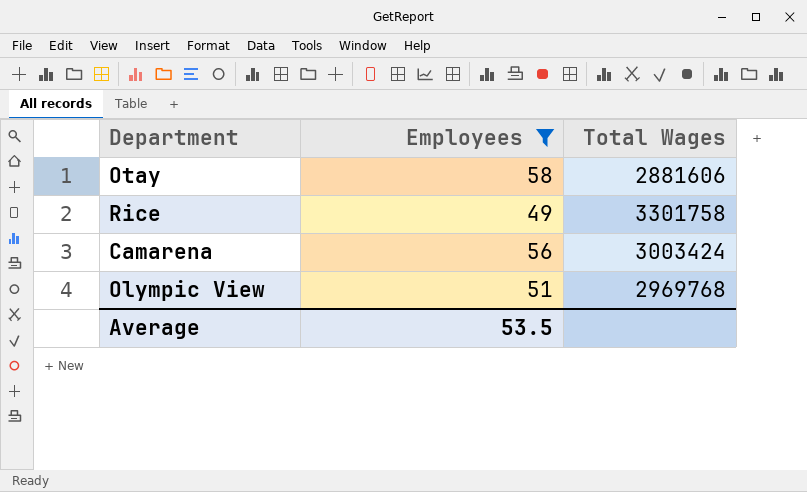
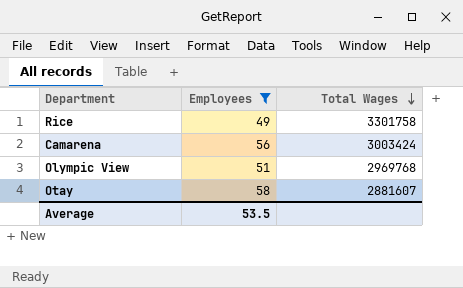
row order: none -> Total Wages descending
Otay | Total Wages: 2881606 -> 2881607

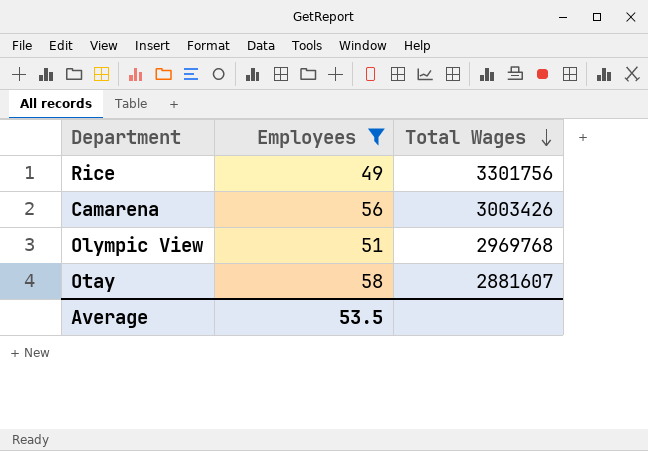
Rice | Total Wages: 3301758 -> 3301756
Camarena | Total Wages: 3003424 -> 3003426

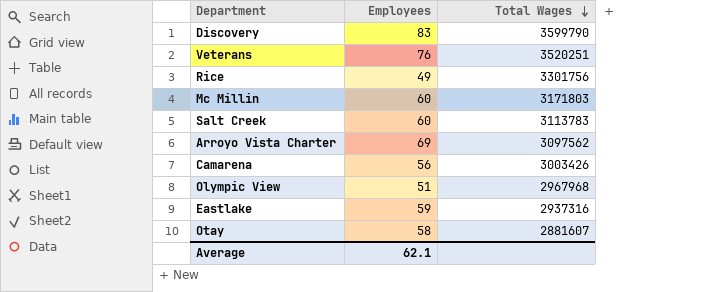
filter: Employees <= 58 -> none
Olympic View | Total Wages: 2969768 -> 2967968
Average | Employees: 53.5 -> 62.1

